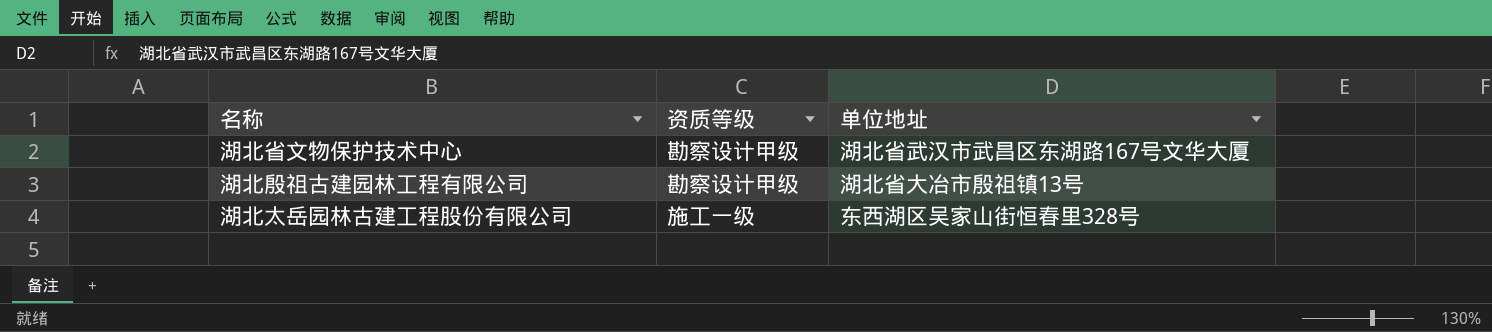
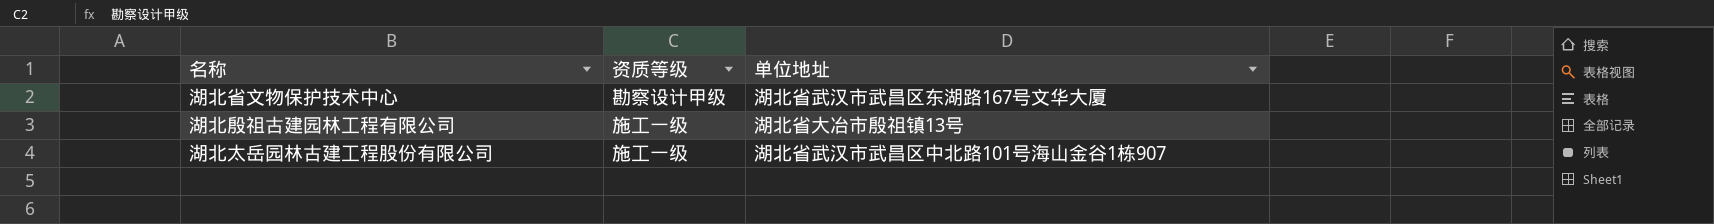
湖北殷祖古建园林工程有限公司 | 资质等级: 勘察设计甲级 -> 施工一级
湖北太岳园林古建工程股份有限公司 | 单位地址: 东西湖区吴家山街恒春里328号 -> 湖北省武汉市武昌区中北路101号海山金谷1栋907

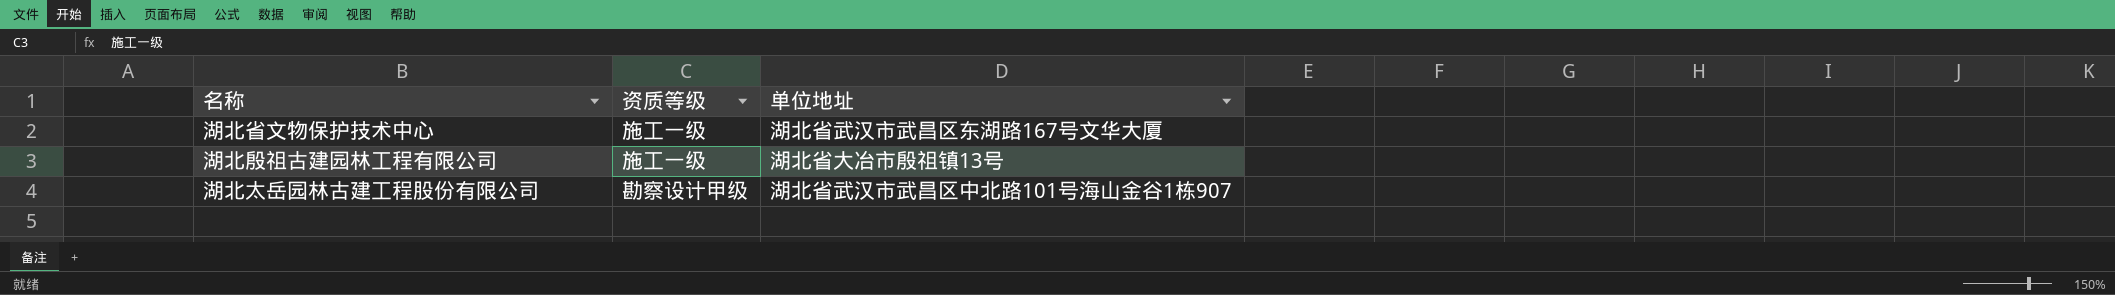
湖北省文物保护技术中心 | 资质等级: 勘察设计甲级 -> 施工一级
湖北太岳园林古建工程股份有限公司 | 资质等级: 施工一级 -> 勘察设计甲级

